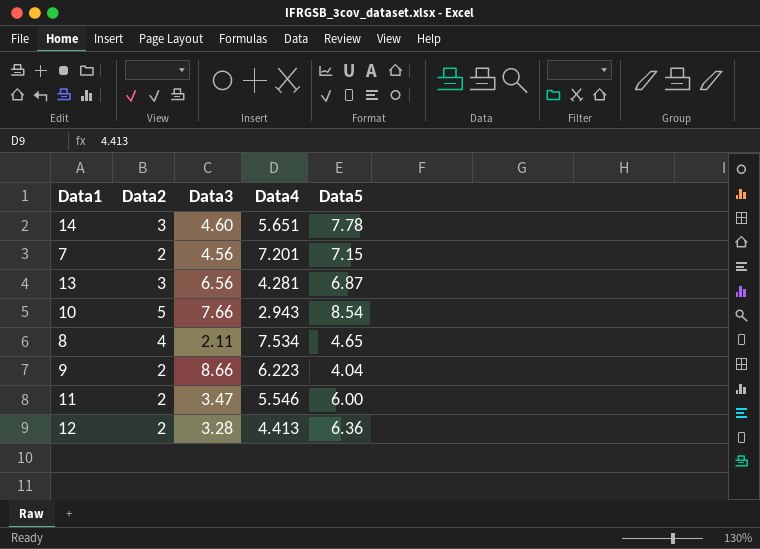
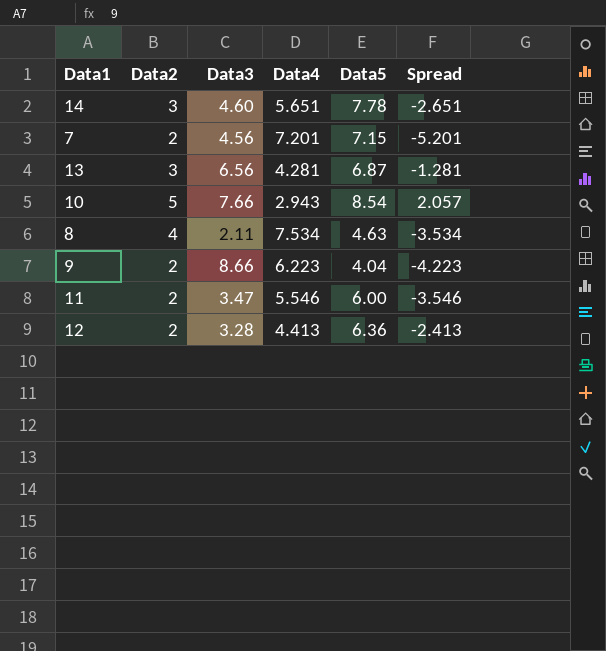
column Spread | formula: none -> [Data2] - [Data4]
8 | Data5: 4.65 -> 4.63

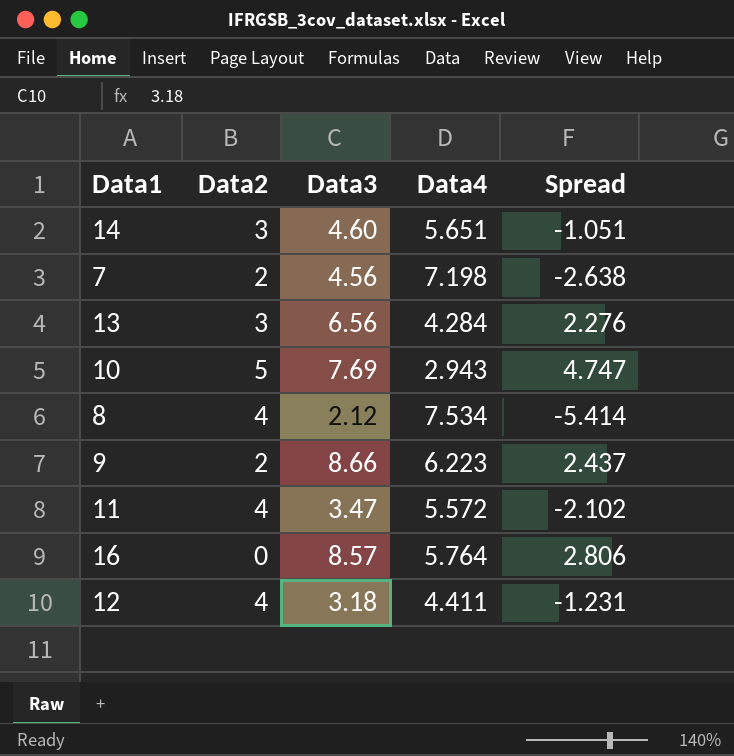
column Data5 | position: 5 -> none
column Spread | formula: [Data2] - [Data4] -> [Data3] - [Data4]
7 | Data4: 7.201 -> 7.198
13 | Data4: 4.281 -> 4.284
10 | Data3: 7.66 -> 7.69
8 | Data3: 2.11 -> 2.12
11 | Data2: 2 -> 4
11 | Data4: 5.546 -> 5.572
row 16: none -> 0 | 8.57 | 5.764 | 2.806
12 | Data2: 2 -> 4
12 | Data3: 3.28 -> 3.18
12 | Data4: 4.413 -> 4.411

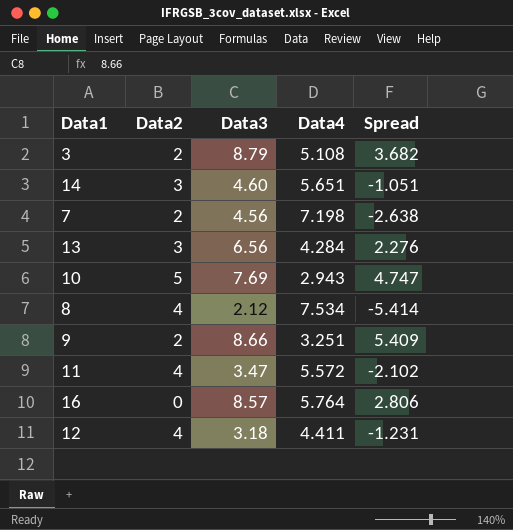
row 3: none -> 2 | 8.79 | 5.108 | 3.682
9 | Data4: 6.223 -> 3.251
9 | Spread: 2.437 -> 5.409

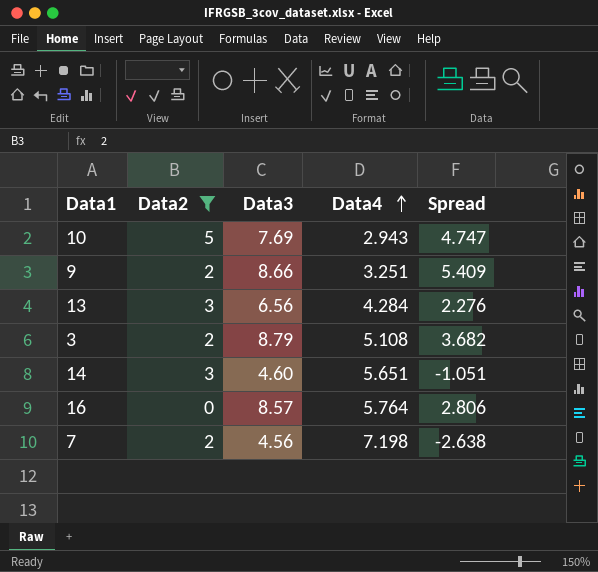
filter: none -> Data2 != 4
row order: none -> Data4 ascending

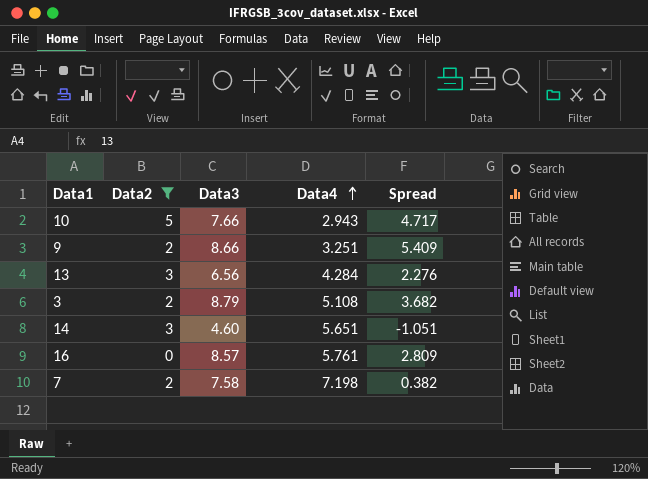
10 | Data3: 7.69 -> 7.66
10 | Spread: 4.747 -> 4.717
16 | Data4: 5.764 -> 5.761
16 | Spread: 2.806 -> 2.809
7 | Data3: 4.56 -> 7.58
7 | Spread: -2.638 -> 0.382

